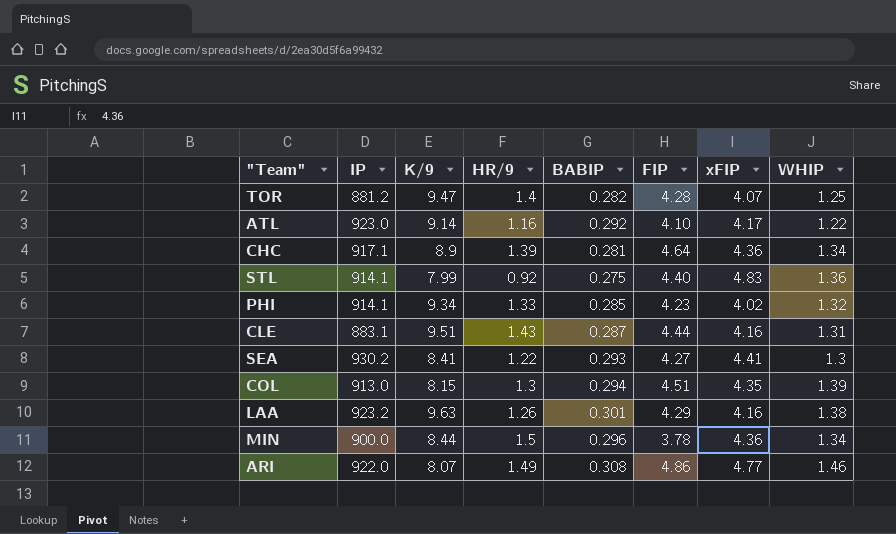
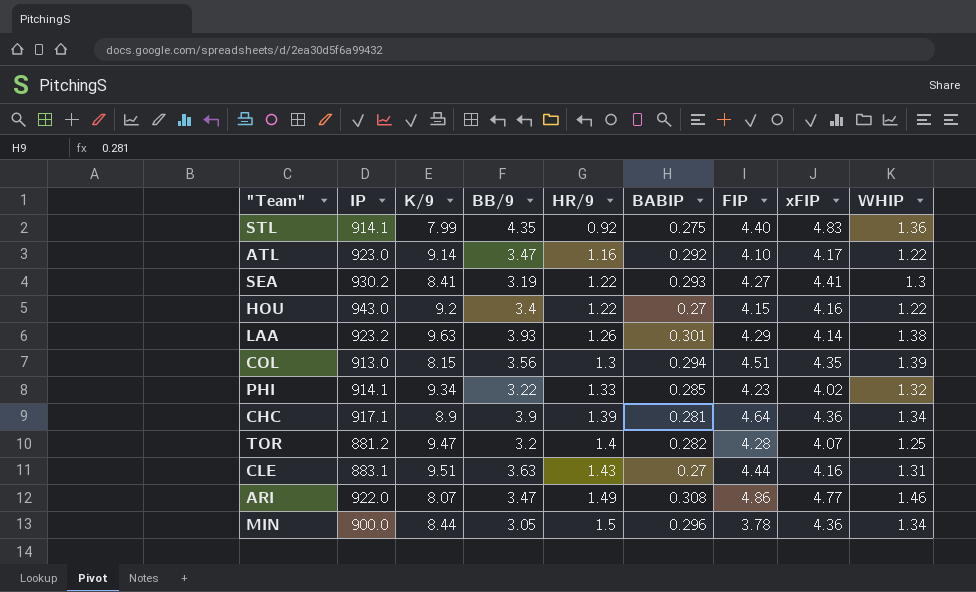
row order: none -> HR/9 ascending
column BB/9 | position: none -> 4
row HOU: none -> 943.0 | 9.2 | 3.4 | 1.22 | 0.27 | 4.15 | 4.16 | 1.22
LAA | xFIP: 4.16 -> 4.14
CLE | BABIP: 0.287 -> 0.27

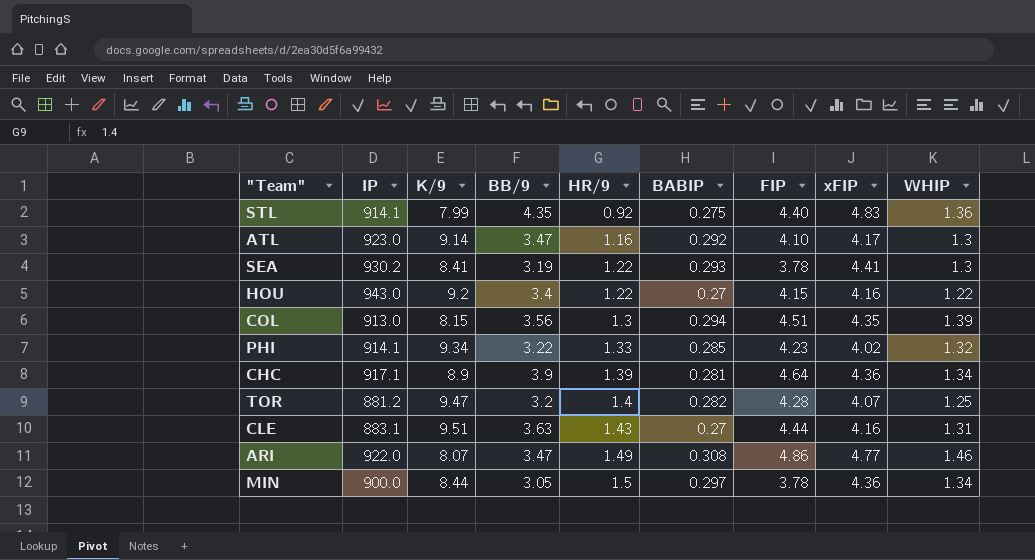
row LAA: 923.2 | 9.63 | 3.93 | 1.26 | 0.301 | 4.29 | 4.14 | 1.38 -> none
ATL | WHIP: 1.22 -> 1.3
SEA | FIP: 4.27 -> 3.78
MIN | BABIP: 0.296 -> 0.297

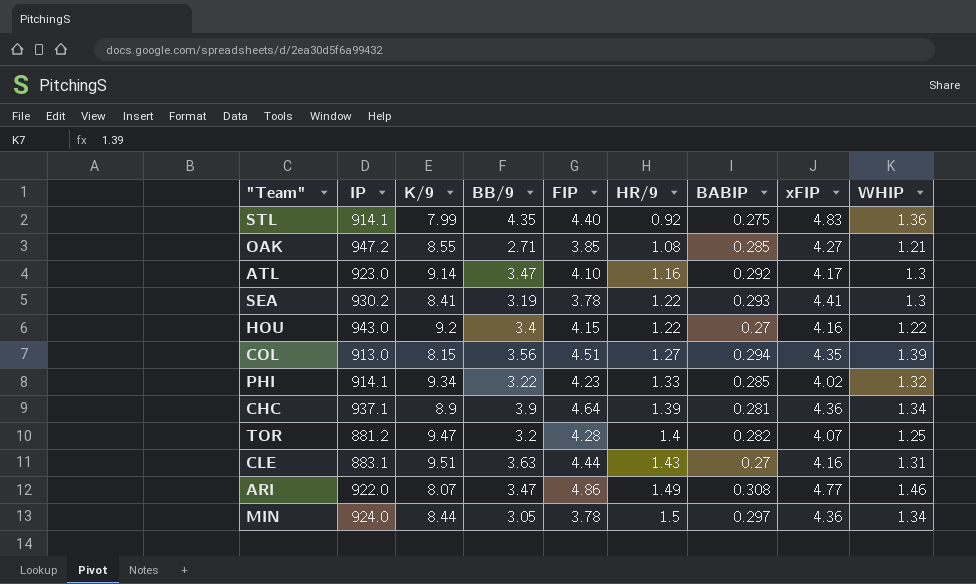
column FIP | position: 7 -> 5
row OAK: none -> 947.2 | 8.55 | 2.71 | 3.85 | 1.08 | 0.285 | 4.27 | 1.21
COL | HR/9: 1.3 -> 1.27
CHC | IP: 917.1 -> 937.1
MIN | IP: 900.0 -> 924.0

